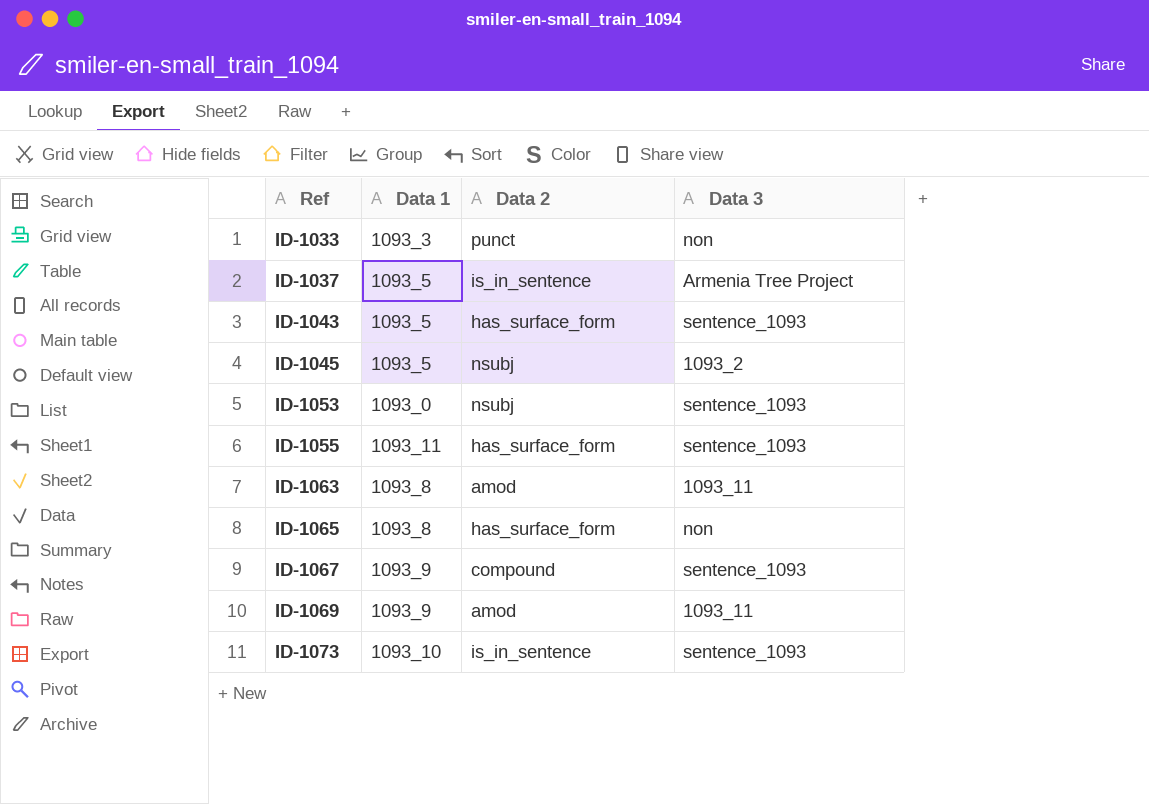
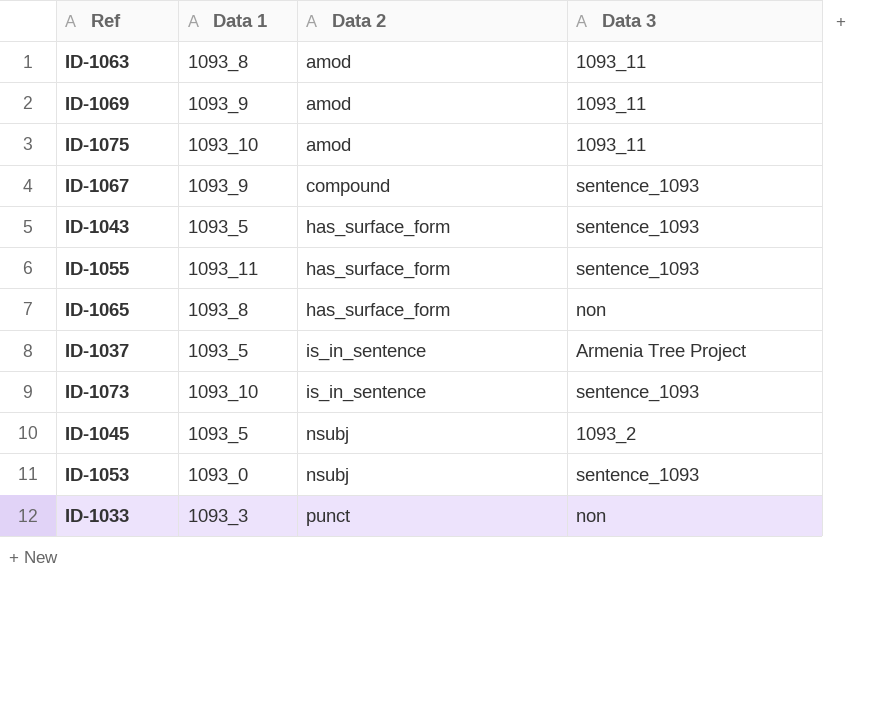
row order: Ref ascending -> Data 2 ascending
row ID-1075: none -> 1093_10 | amod | 1093_11

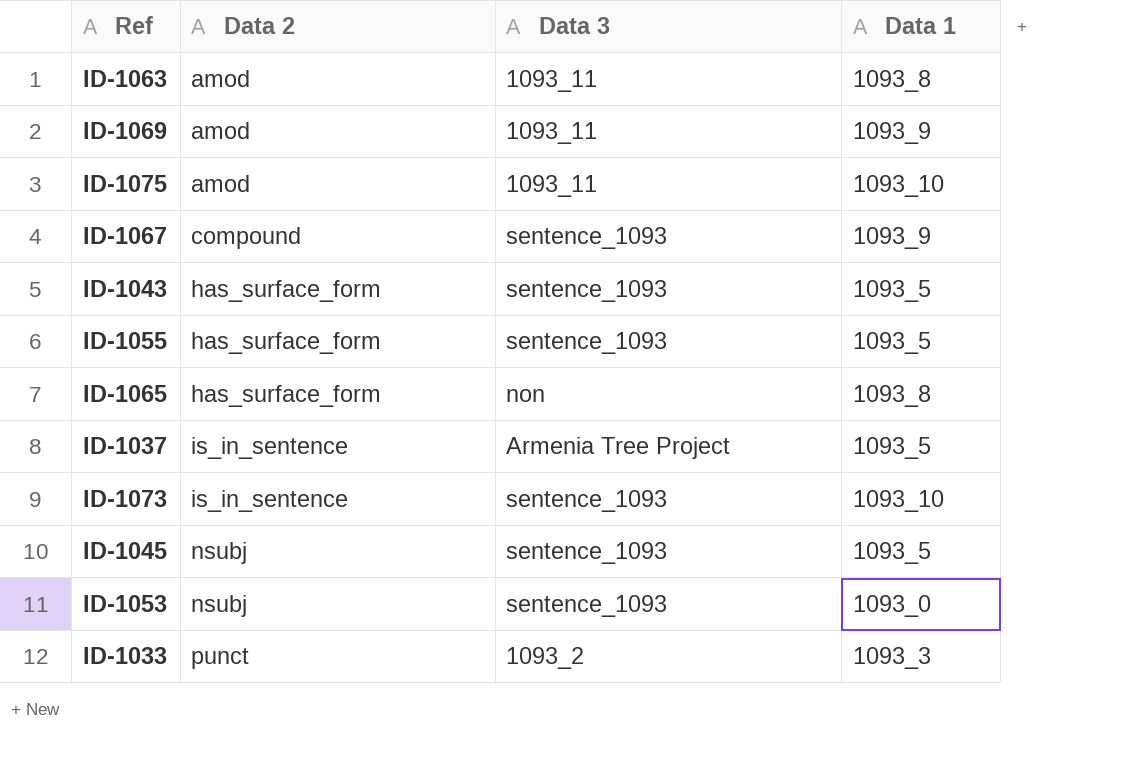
column Data 1 | position: 2 -> 4
ID-1055 | Data 1: 1093_11 -> 1093_5
ID-1045 | Data 3: 1093_2 -> sentence_1093
ID-1033 | Data 3: non -> 1093_2

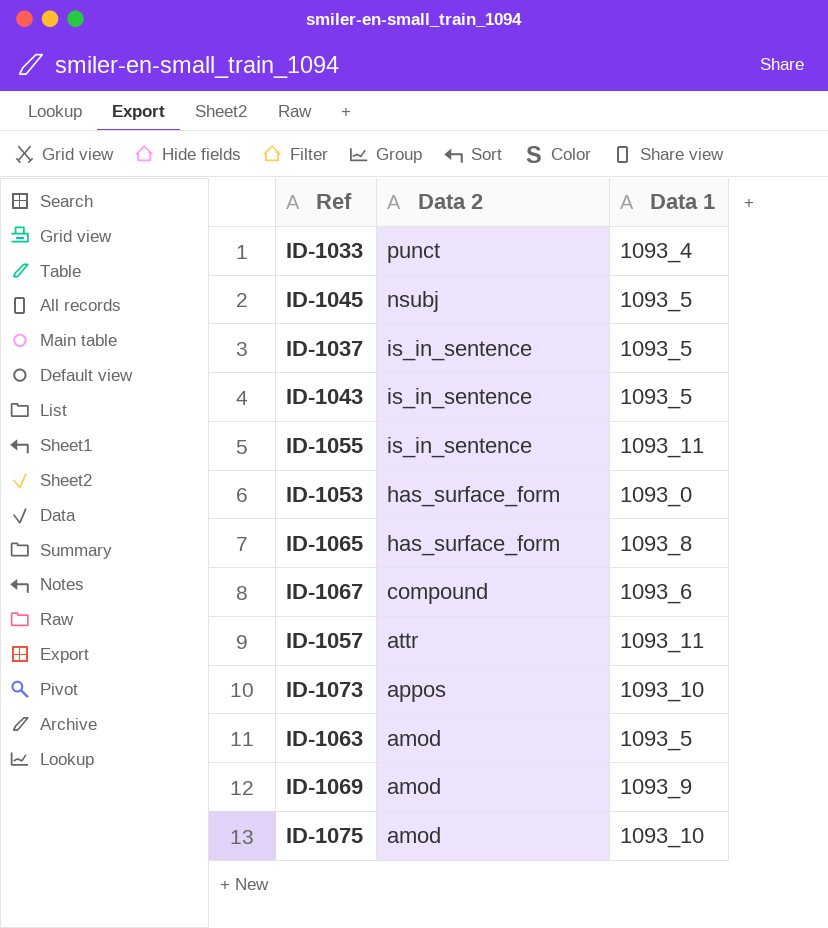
row order: Data 2 ascending -> Data 2 descending
column Data 3 | position: 3 -> none
ID-1033 | Data 1: 1093_3 -> 1093_4
ID-1043 | Data 2: has_surface_form -> is_in_sentence
ID-1055 | Data 2: has_surface_form -> is_in_sentence
ID-1055 | Data 1: 1093_5 -> 1093_11
ID-1053 | Data 2: nsubj -> has_surface_form
ID-1067 | Data 1: 1093_9 -> 1093_6
row ID-1057: none -> attr | 1093_11
ID-1073 | Data 2: is_in_sentence -> appos
ID-1063 | Data 1: 1093_8 -> 1093_5

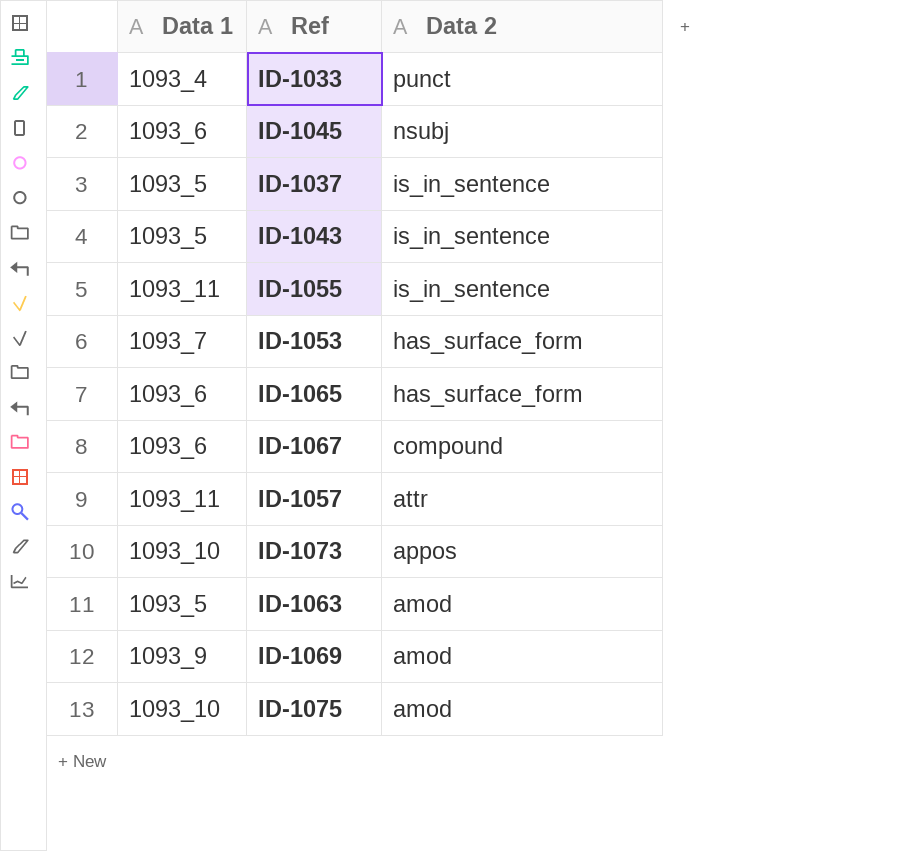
column Data 1 | position: 3 -> 1
ID-1045 | Data 1: 1093_5 -> 1093_6
ID-1053 | Data 1: 1093_0 -> 1093_7
ID-1065 | Data 1: 1093_8 -> 1093_6

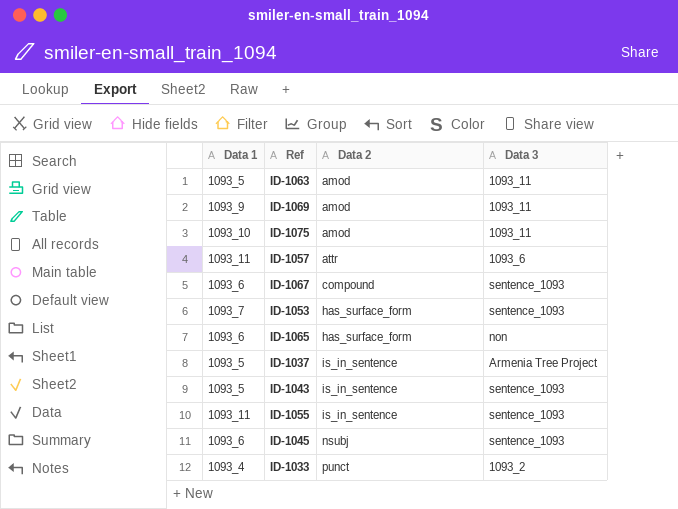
row order: Data 2 descending -> Data 2 ascending
column Data 3 | position: none -> 4
row ID-1073: 1093_10 | appos -> none

